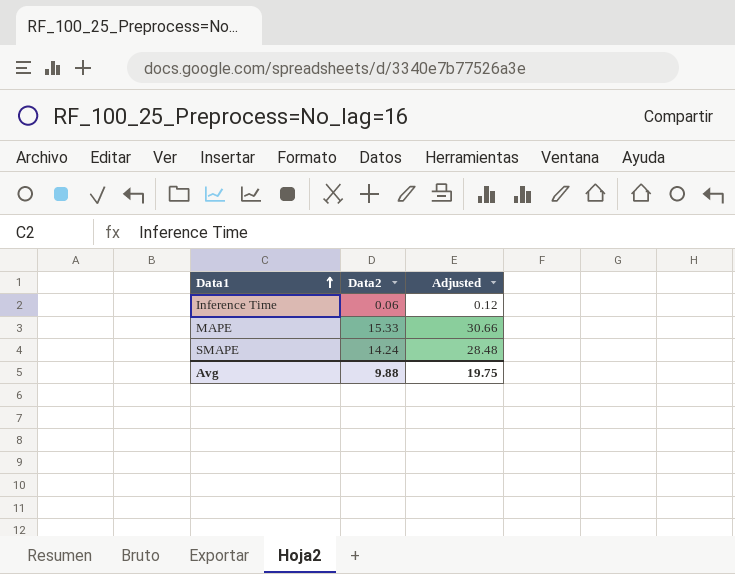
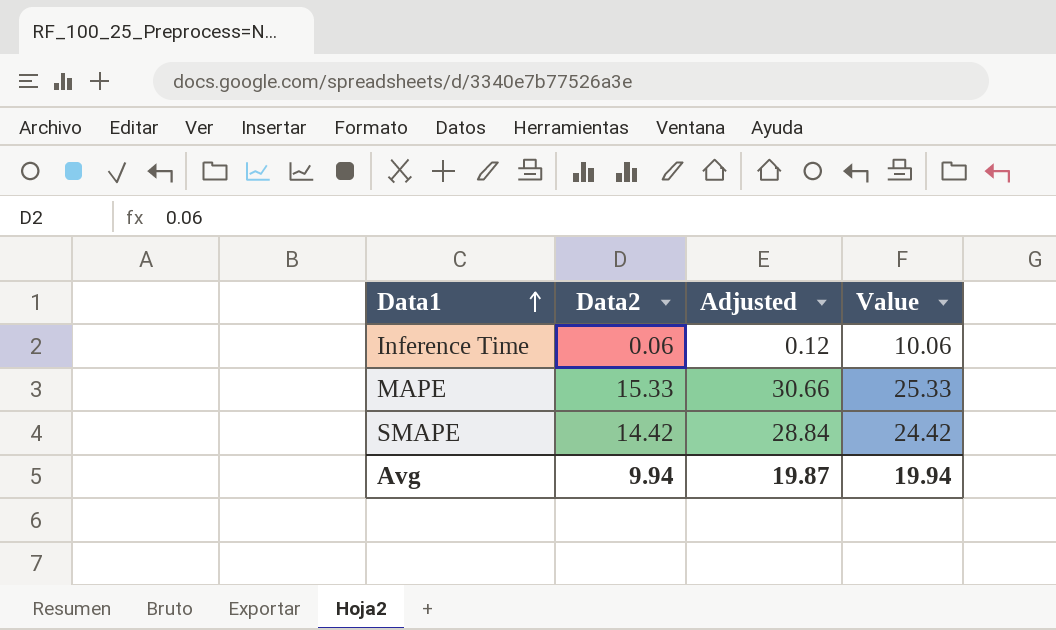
column Value | formula: none -> [Data2] + 10
SMAPE | Data2: 14.24 -> 14.42
SMAPE | Adjusted: 28.48 -> 28.84
Avg | Data2: 9.88 -> 9.94
Avg | Adjusted: 19.75 -> 19.87

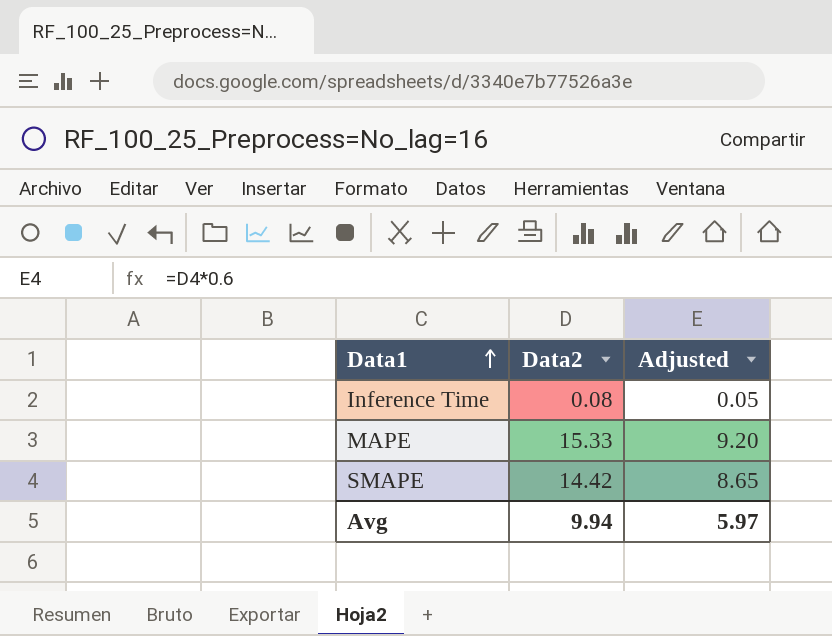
column Value | formula: [Data2] + 10 -> none
column Adjusted | formula: [Data2] * 2 -> [Data2] * 0.6
Inference Time | Data2: 0.06 -> 0.08
Avg | Adjusted: 19.87 -> 5.97

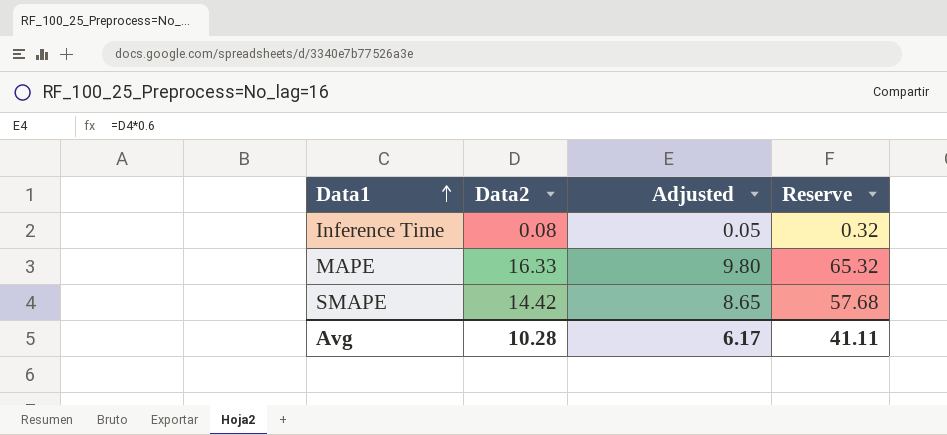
column Reserve | formula: none -> [Data2] * 4
MAPE | Data2: 15.33 -> 16.33
MAPE | Adjusted: 9.20 -> 9.80
Avg | Data2: 9.94 -> 10.28
Avg | Adjusted: 5.97 -> 6.17

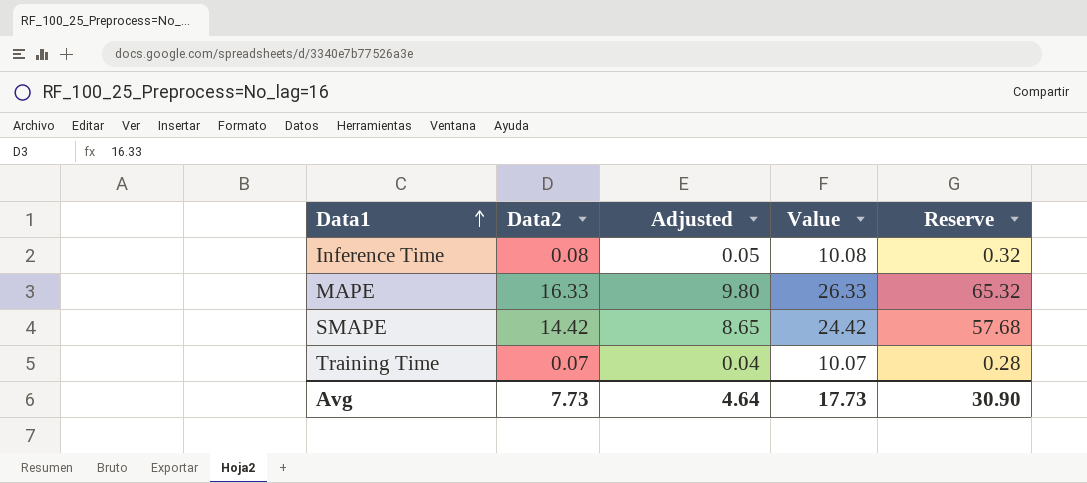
column Value | formula: none -> [Data2] + 10
row Training Time: none -> 0.07 | 0.04 | 10.07 | 0.28
Avg | Data2: 10.28 -> 7.73
Avg | Adjusted: 6.17 -> 4.64
Avg | Reserve: 41.11 -> 30.90

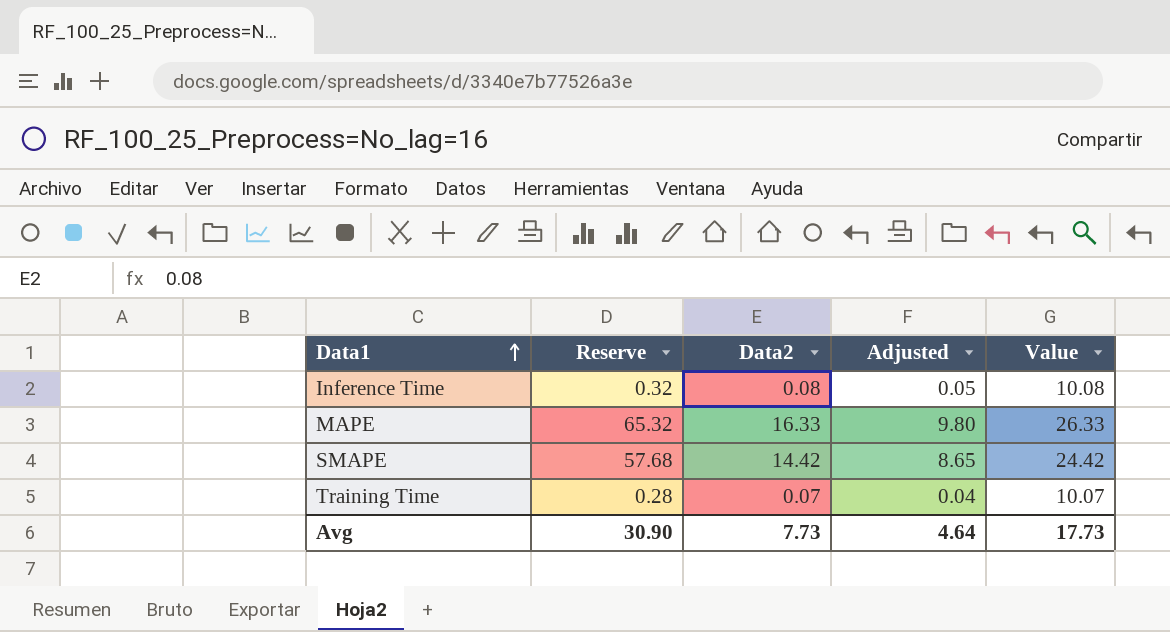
column Reserve | position: 5 -> 2

